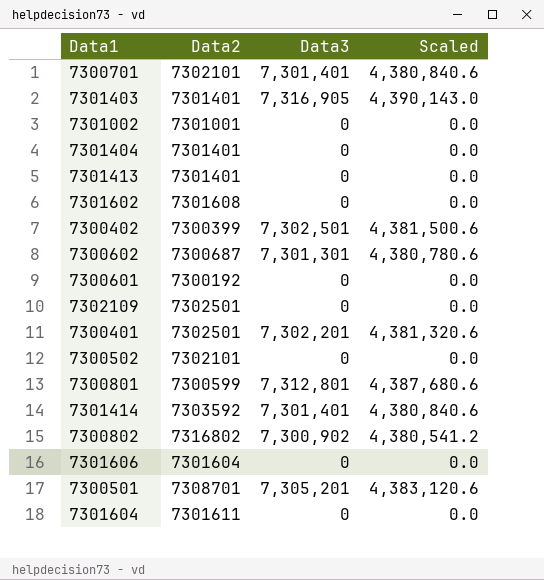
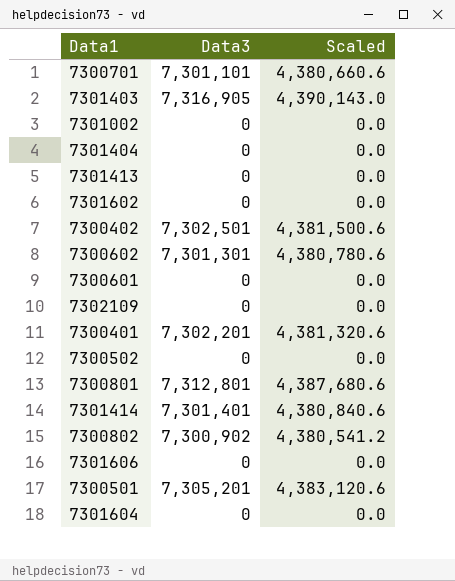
column Data2 | position: 2 -> none
7300701 | Data3: 7,301,401 -> 7,301,101
7300701 | Scaled: 4,380,840.6 -> 4,380,660.6

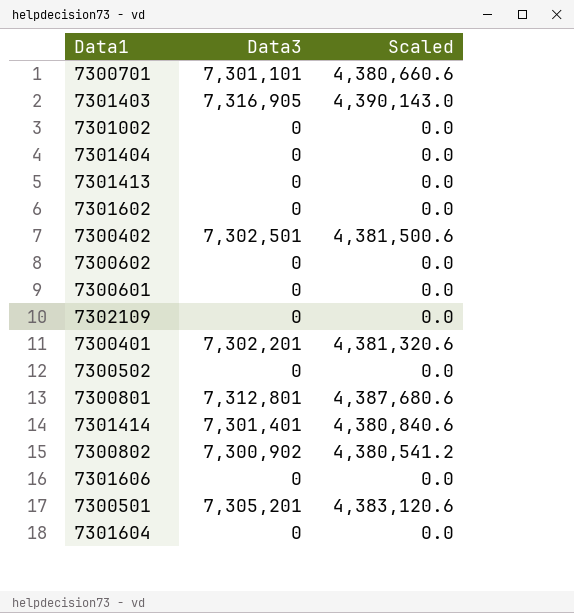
7300602 | Data3: 7,301,301 -> 0
7300602 | Scaled: 4,380,780.6 -> 0.0

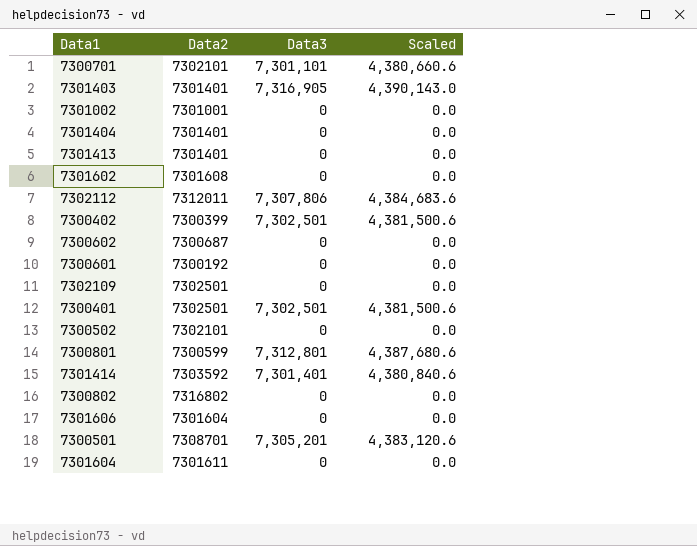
column Data2 | position: none -> 2
row 7302112: none -> 7312011 | 7,307,806 | 4,384,683.6
7300401 | Data3: 7,302,201 -> 7,302,501
7300401 | Scaled: 4,381,320.6 -> 4,381,500.6
7300802 | Data3: 7,300,902 -> 0
7300802 | Scaled: 4,380,541.2 -> 0.0

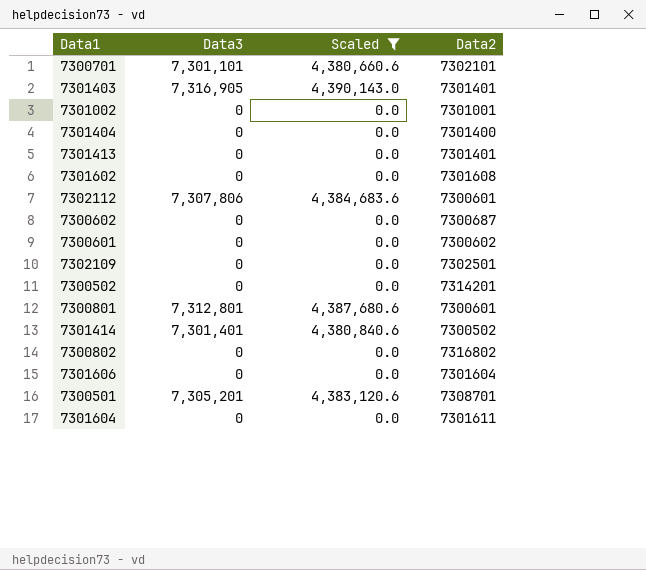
filter: none -> Scaled != 4,381,500.6
column Data2 | position: 2 -> 4
7301404 | Data2: 7301401 -> 7301400
7302112 | Data2: 7312011 -> 7300601
7300601 | Data2: 7300192 -> 7300602
7300502 | Data2: 7302101 -> 7314201
7300801 | Data2: 7300599 -> 7300601
7301414 | Data2: 7303592 -> 7300502

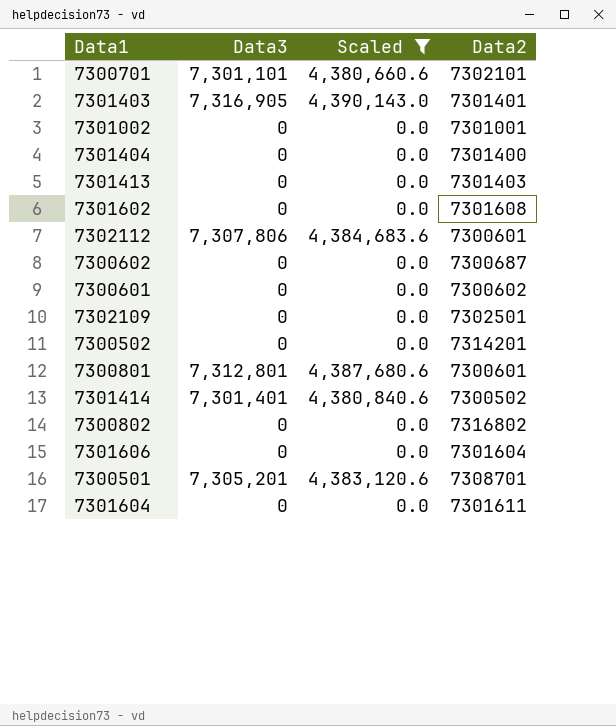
7301413 | Data2: 7301401 -> 7301403

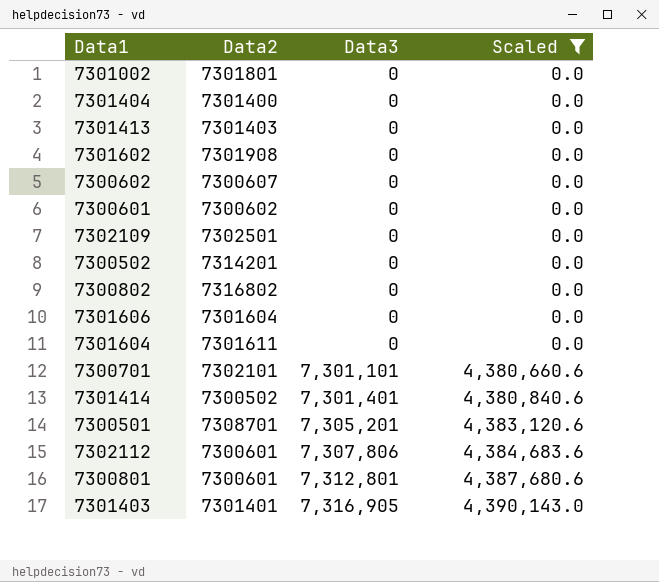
row order: none -> Data3 ascending
column Data2 | position: 4 -> 2
7301002 | Data2: 7301001 -> 7301801
7301602 | Data2: 7301608 -> 7301908
7300602 | Data2: 7300687 -> 7300607

